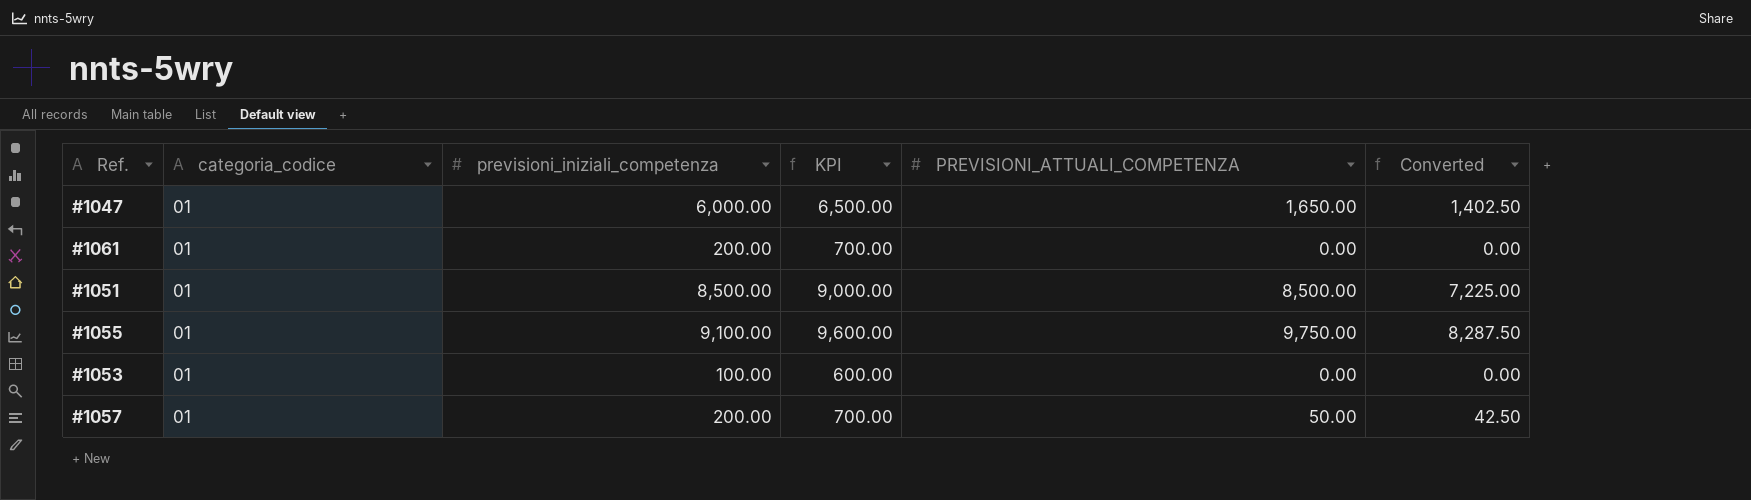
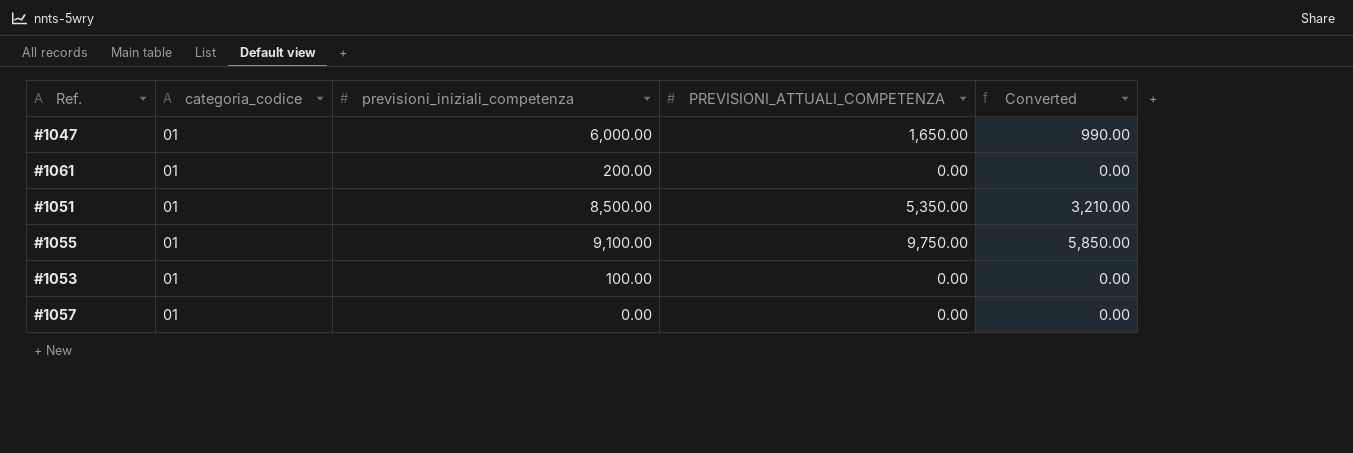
column KPI | formula: [previsioni_iniziali_competenza] + 500 -> none
column Converted | formula: [PREVISIONI_ATTUALI_COMPETENZA] * 0.85 -> [PREVISIONI_ATTUALI_COMPETENZA] * 0.6
#1051 | PREVISIONI_ATTUALI_COMPETENZA: 8,500.00 -> 5,350.00
#1057 | previsioni_iniziali_competenza: 200.00 -> 0.00
#1057 | PREVISIONI_ATTUALI_COMPETENZA: 50.00 -> 0.00

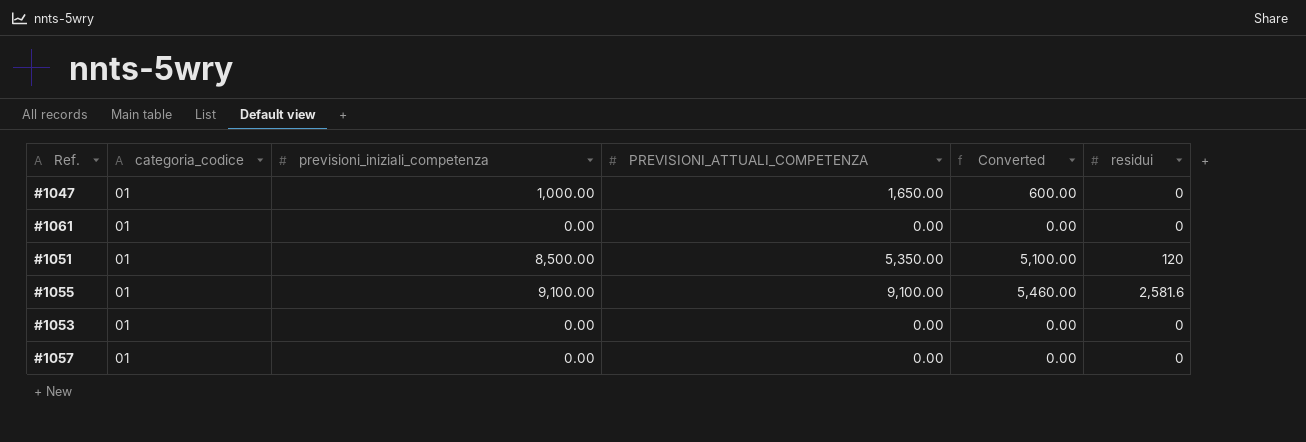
column Converted | formula: [PREVISIONI_ATTUALI_COMPETENZA] * 0.6 -> [previsioni_iniziali_competenza] * 0.6
column residui | position: none -> 6
#1047 | previsioni_iniziali_competenza: 6,000.00 -> 1,000.00
#1061 | previsioni_iniziali_competenza: 200.00 -> 0.00
#1055 | PREVISIONI_ATTUALI_COMPETENZA: 9,750.00 -> 9,100.00
#1053 | previsioni_iniziali_competenza: 100.00 -> 0.00

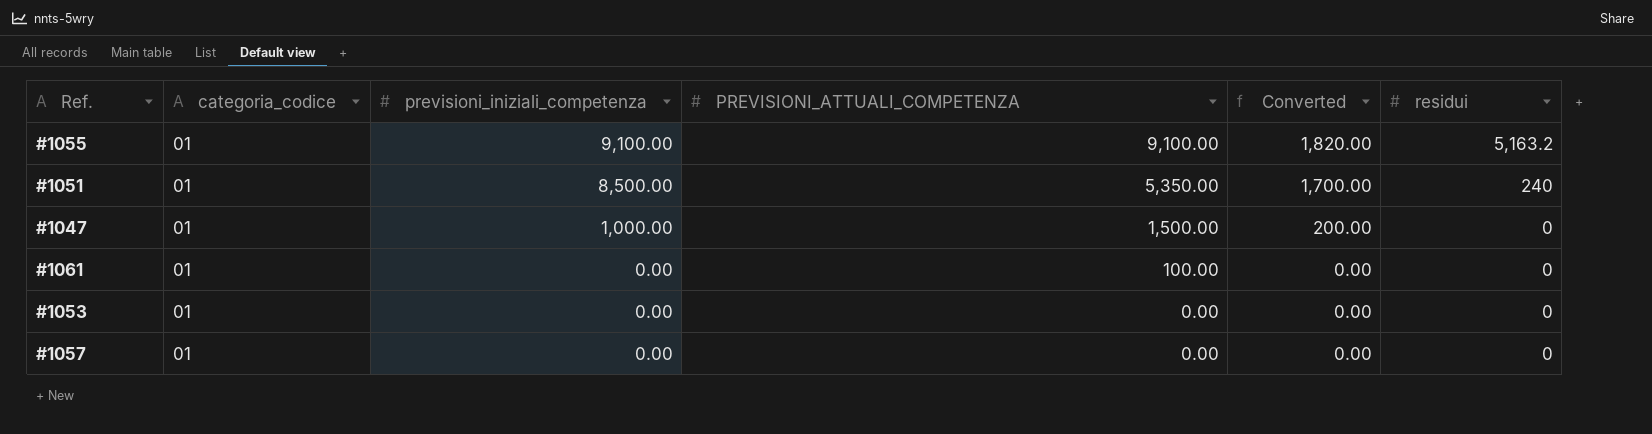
row order: none -> previsioni_iniziali_competenza descending
column Converted | formula: [previsioni_iniziali_competenza] * 0.6 -> [previsioni_iniziali_competenza] * 0.2
#1055 | residui: 2,581.6 -> 5,163.2
#1051 | residui: 120 -> 240
#1047 | PREVISIONI_ATTUALI_COMPETENZA: 1,650.00 -> 1,500.00
#1061 | PREVISIONI_ATTUALI_COMPETENZA: 0.00 -> 100.00

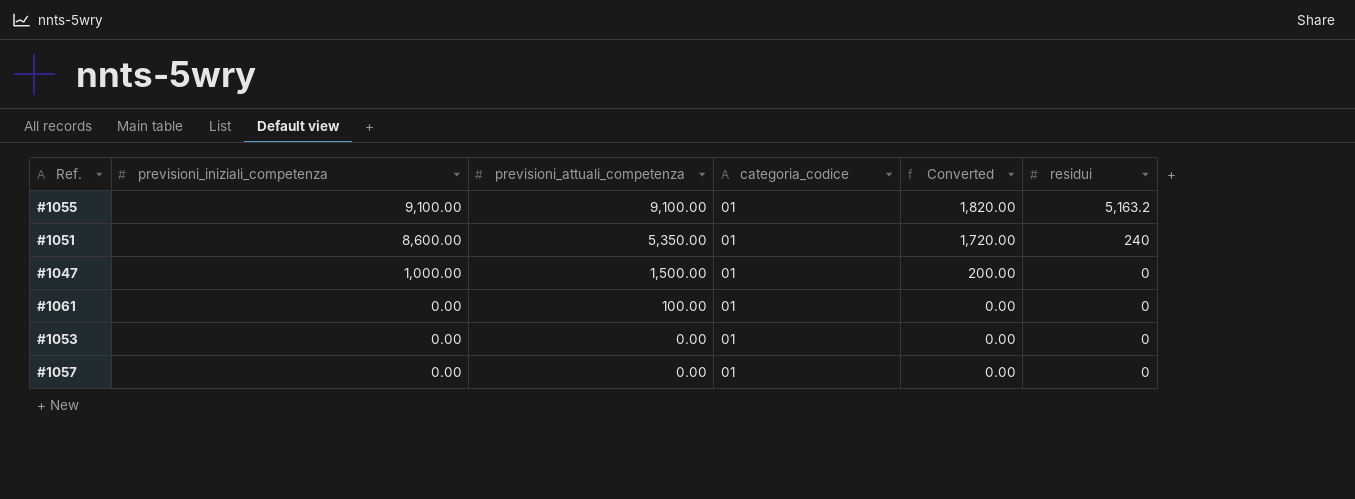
column name: PREVISIONI_ATTUALI_COMPETENZA -> previsioni_attuali_competenza
column categoria_codice | position: 2 -> 4
#1051 | previsioni_iniziali_competenza: 8,500.00 -> 8,600.00
#1051 | Converted: 1,700.00 -> 1,720.00

